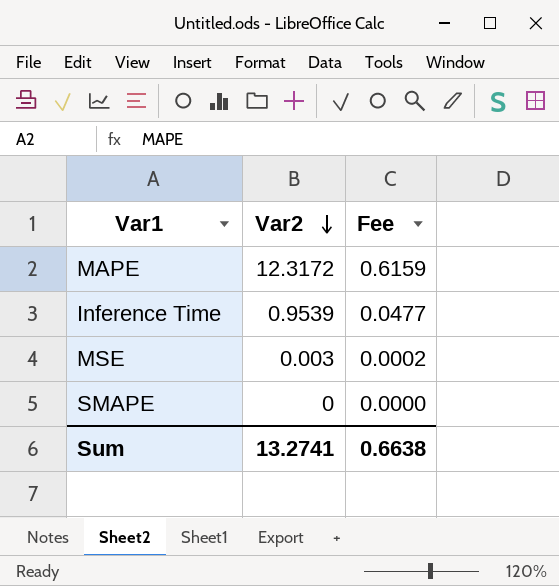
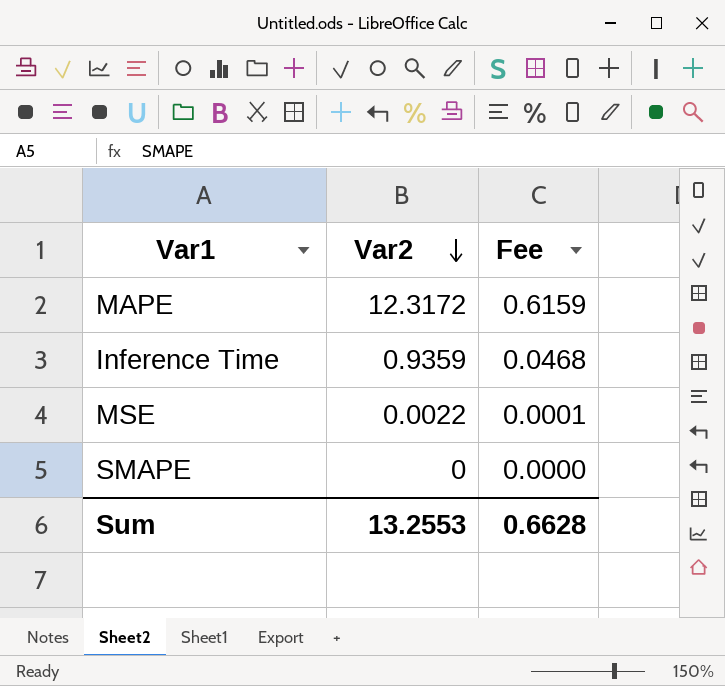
Inference Time | Var2: 0.9539 -> 0.9359
Inference Time | Fee: 0.0477 -> 0.0468
MSE | Var2: 0.003 -> 0.0022
MSE | Fee: 0.0002 -> 0.0001
Sum | Var2: 13.2741 -> 13.2553
Sum | Fee: 0.6638 -> 0.6628

